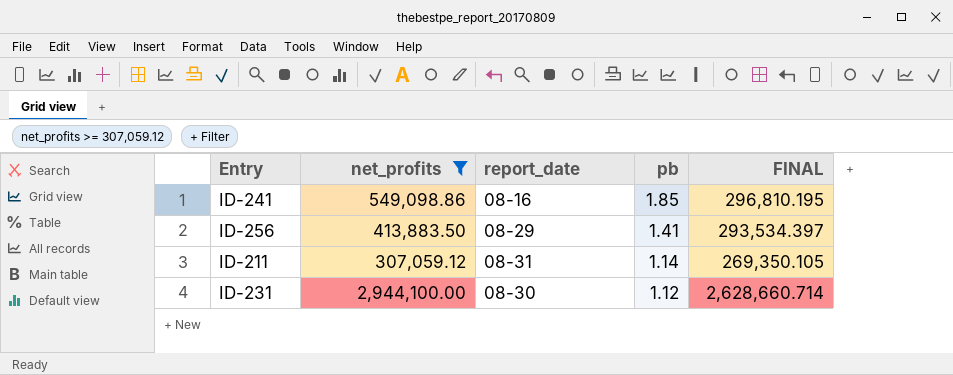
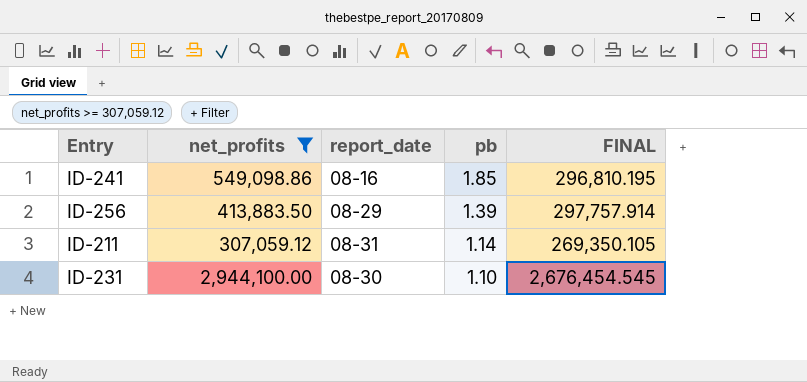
ID-256 | pb: 1.41 -> 1.39
ID-256 | FINAL: 293,534.397 -> 297,757.914
ID-231 | pb: 1.12 -> 1.10
ID-231 | FINAL: 2,628,660.714 -> 2,676,454.545

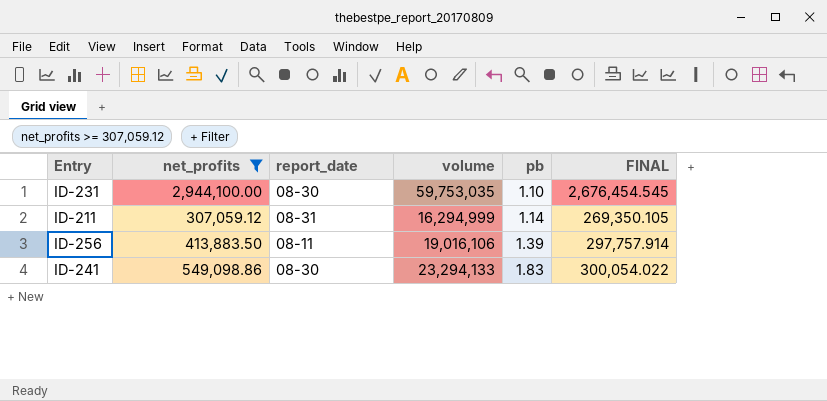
row order: pb descending -> pb ascending
column volume | position: none -> 4
ID-256 | report_date: 08-29 -> 08-11
ID-241 | report_date: 08-16 -> 08-30
ID-241 | pb: 1.85 -> 1.83
ID-241 | FINAL: 296,810.195 -> 300,054.022

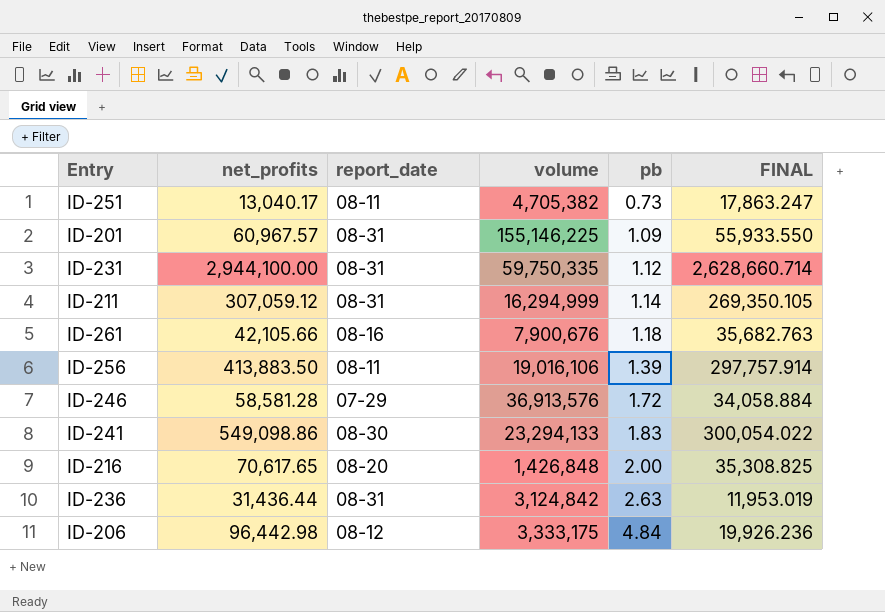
filter: net_profits >= 307,059.12 -> none
ID-231 | report_date: 08-30 -> 08-31
ID-231 | volume: 59,753,035 -> 59,750,335
ID-231 | pb: 1.10 -> 1.12
ID-231 | FINAL: 2,676,454.545 -> 2,628,660.714

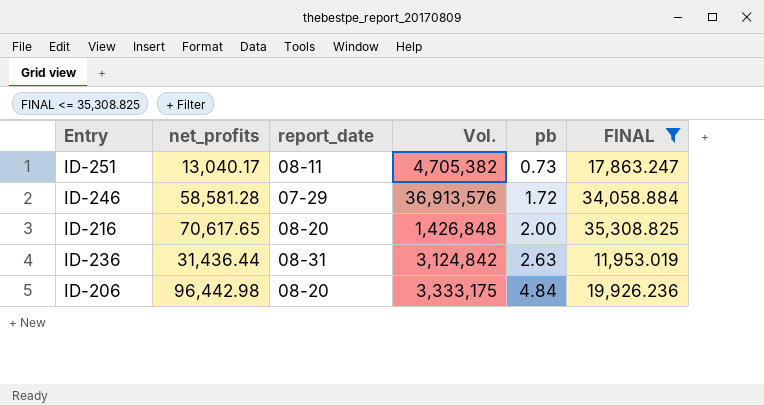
filter: none -> FINAL <= 35,308.825
column name: volume -> Vol.
ID-206 | report_date: 08-12 -> 08-20

